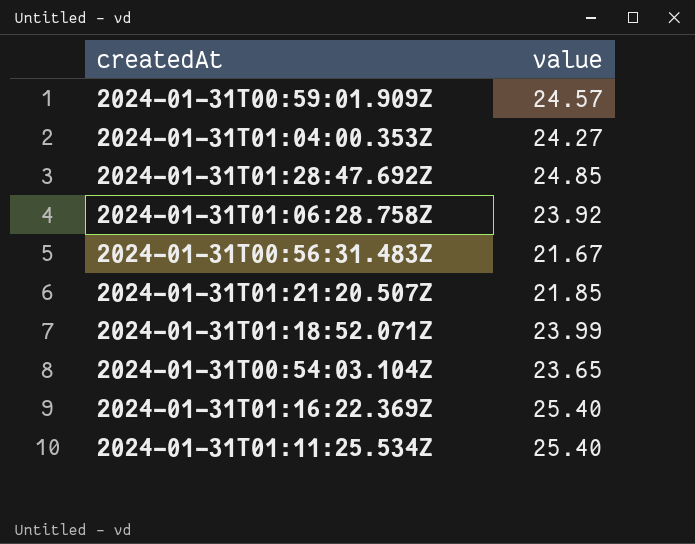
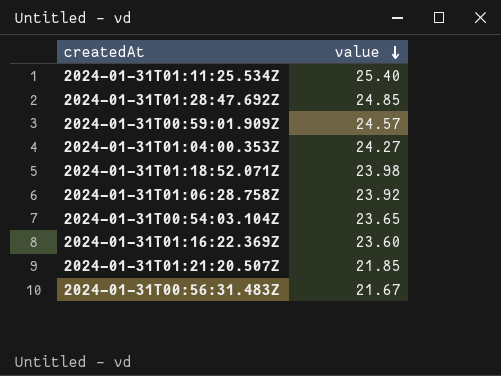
row order: none -> value descending
2024-01-31T01:18:52.071Z | value: 23.99 -> 23.98
2024-01-31T01:16:22.369Z | value: 25.40 -> 23.60

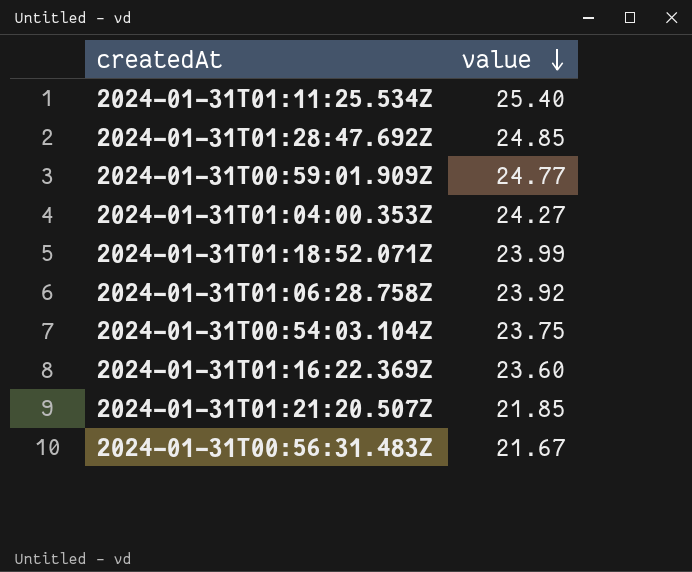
2024-01-31T00:59:01.909Z | value: 24.57 -> 24.77
2024-01-31T01:18:52.071Z | value: 23.98 -> 23.99
2024-01-31T00:54:03.104Z | value: 23.65 -> 23.75

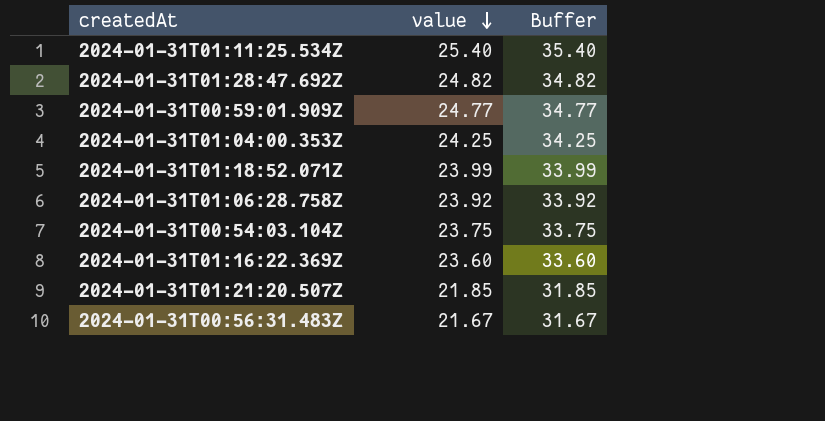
column Buffer | formula: none -> [value] + 10
2024-01-31T01:28:47.692Z | value: 24.85 -> 24.82
2024-01-31T01:04:00.353Z | value: 24.27 -> 24.25

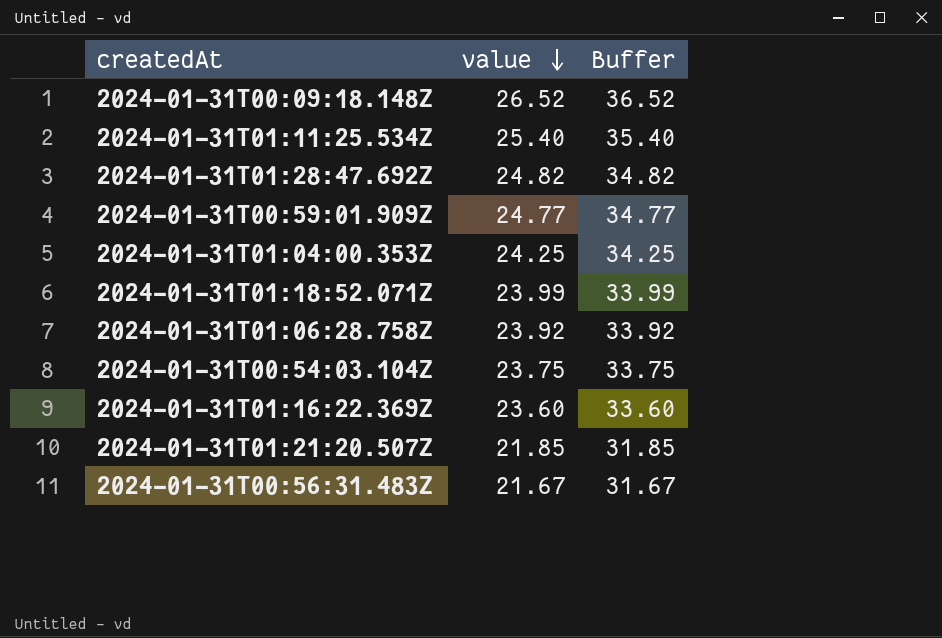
row 2024-01-31T00:09:18.148Z: none -> 26.52 | 36.52

